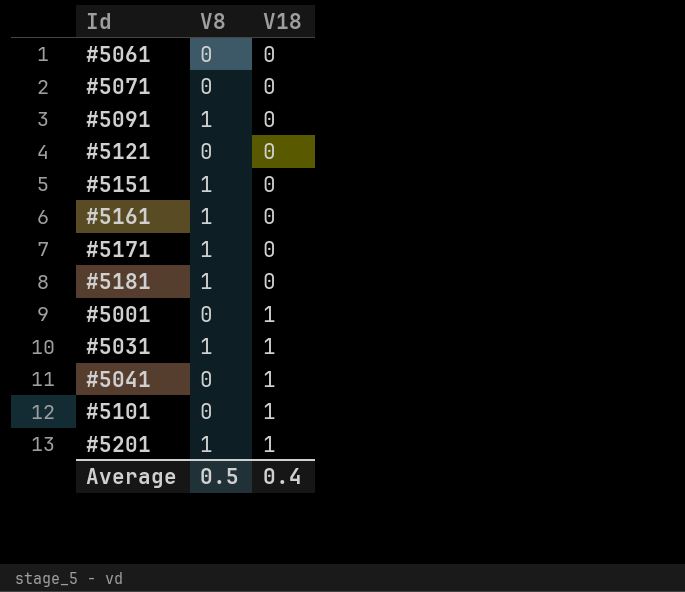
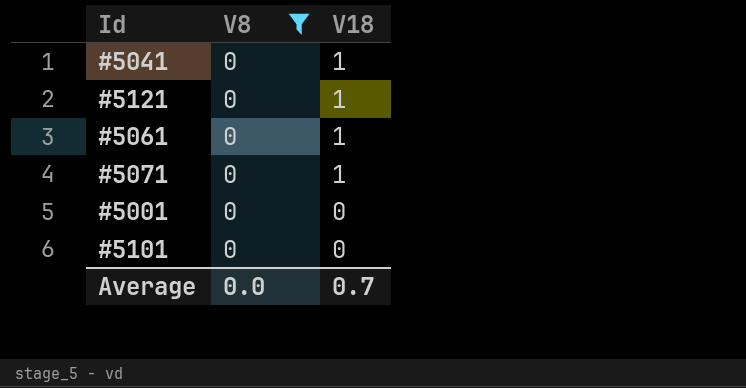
filter: none -> V8 = 0
row order: V18 ascending -> V18 descending
#5121 | V18: 0 -> 1
#5061 | V18: 0 -> 1
#5071 | V18: 0 -> 1
#5001 | V18: 1 -> 0
#5101 | V18: 1 -> 0
Average | V8: 0.5 -> 0.0
Average | V18: 0.4 -> 0.7

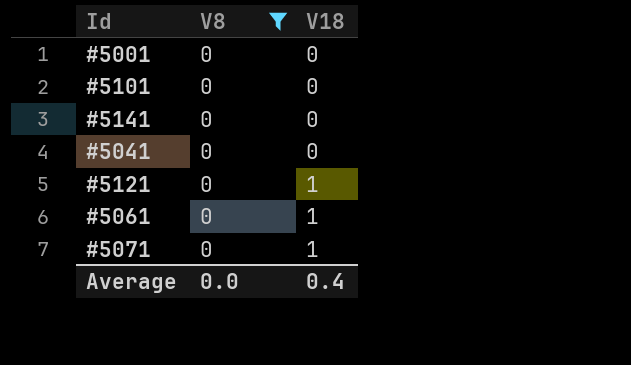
row order: V18 descending -> V18 ascending
row #5141: none -> 0 | 0
#5041 | V18: 1 -> 0
Average | V18: 0.7 -> 0.4

